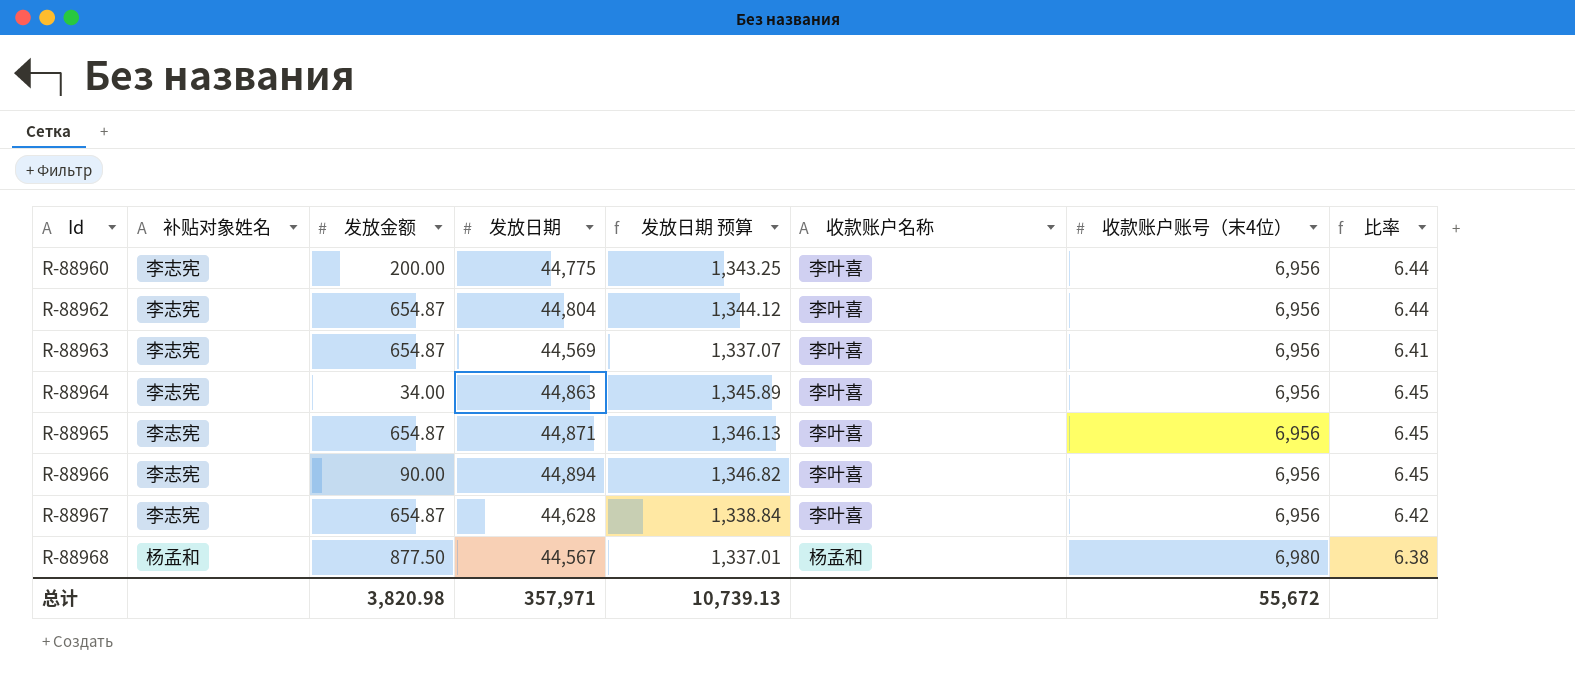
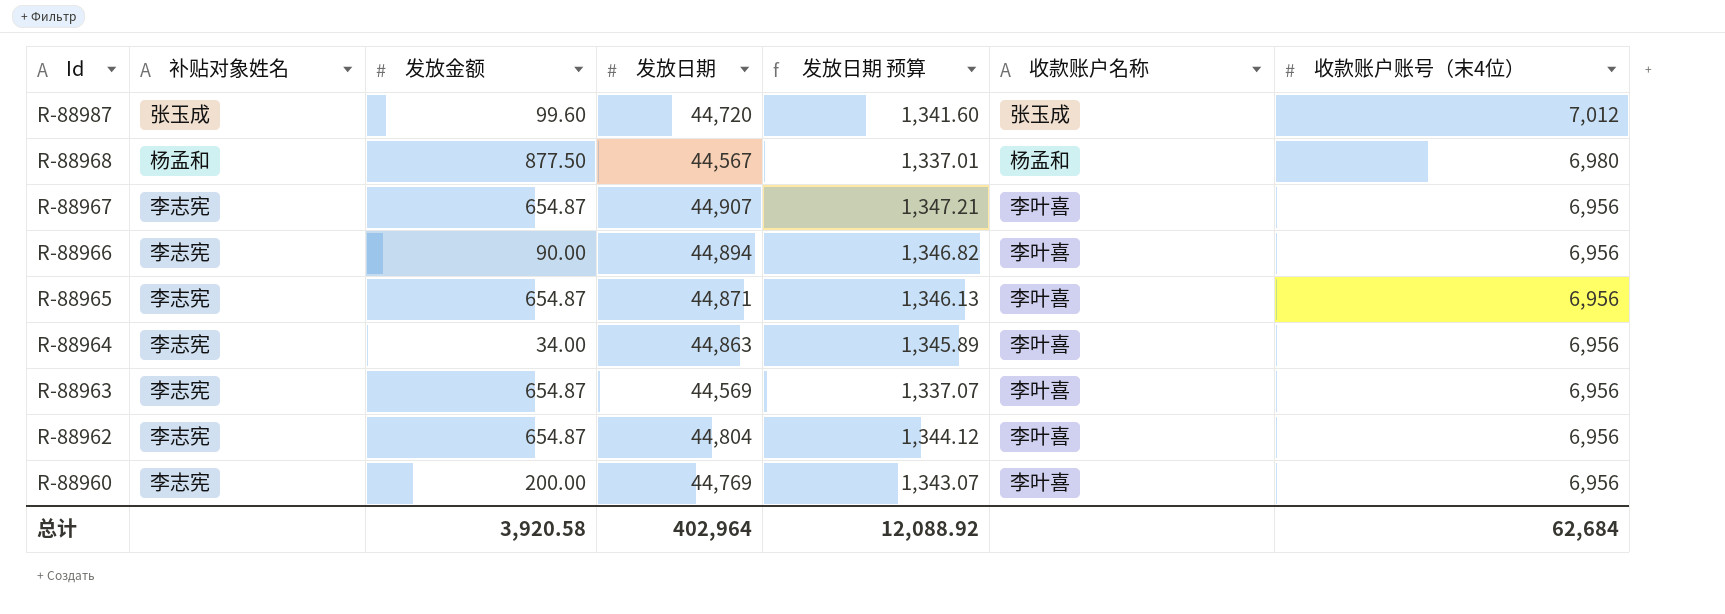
row order: Id ascending -> Id descending
column 比率 | formula: [发放日期] / [收款账户账号（末4位）] -> none
row R-88987: none -> 张玉成 | 99.60 | 44,720 | 1,341.60 | 张玉成 | 7,012
R-88967 | 发放日期: 44,628 -> 44,907
R-88967 | 发放日期 预算: 1,338.84 -> 1,347.21
R-88960 | 发放日期: 44,775 -> 44,769
R-88960 | 发放日期 预算: 1,343.25 -> 1,343.07
总计 | 发放金额: 3,820.98 -> 3,920.58
总计 | 发放日期: 357,971 -> 402,964
总计 | 发放日期 预算: 10,739.13 -> 12,088.92
总计 | 收款账户账号（末4位）: 55,672 -> 62,684

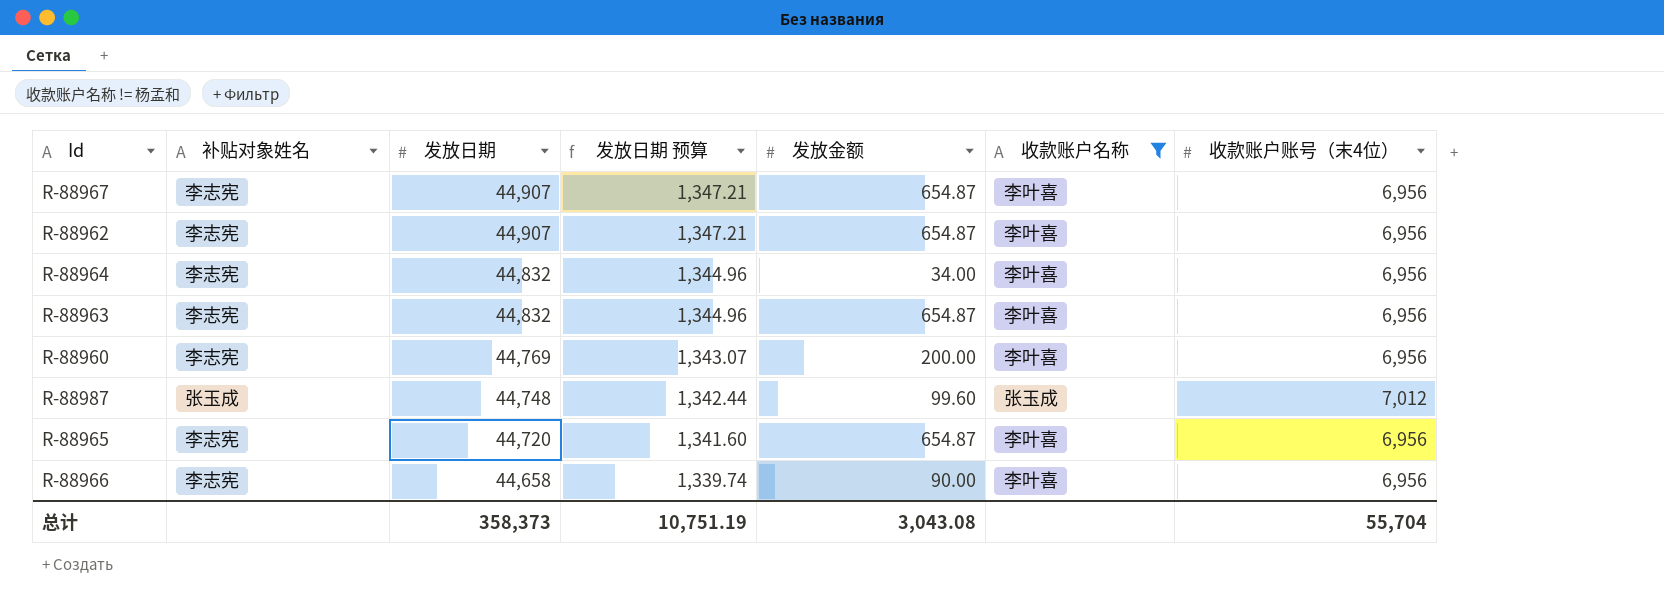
filter: none -> 收款账户名称 != 杨孟和
row order: Id descending -> 发放日期 descending
column 发放金额 | position: 3 -> 5
R-88962 | 发放日期: 44,804 -> 44,907
R-88962 | 发放日期 预算: 1,344.12 -> 1,347.21
R-88964 | 发放日期: 44,863 -> 44,832
R-88964 | 发放日期 预算: 1,345.89 -> 1,344.96
R-88963 | 发放日期: 44,569 -> 44,832
R-88963 | 发放日期 预算: 1,337.07 -> 1,344.96
R-88987 | 发放日期: 44,720 -> 44,748
R-88987 | 发放日期 预算: 1,341.60 -> 1,342.44
R-88965 | 发放日期: 44,871 -> 44,720
R-88965 | 发放日期 预算: 1,346.13 -> 1,341.60
R-88966 | 发放日期: 44,894 -> 44,658
R-88966 | 发放日期 预算: 1,346.82 -> 1,339.74
总计 | 发放日期: 402,964 -> 358,373
总计 | 发放日期 预算: 12,088.92 -> 10,751.19
总计 | 发放金额: 3,920.58 -> 3,043.08
总计 | 收款账户账号（末4位）: 62,684 -> 55,704

